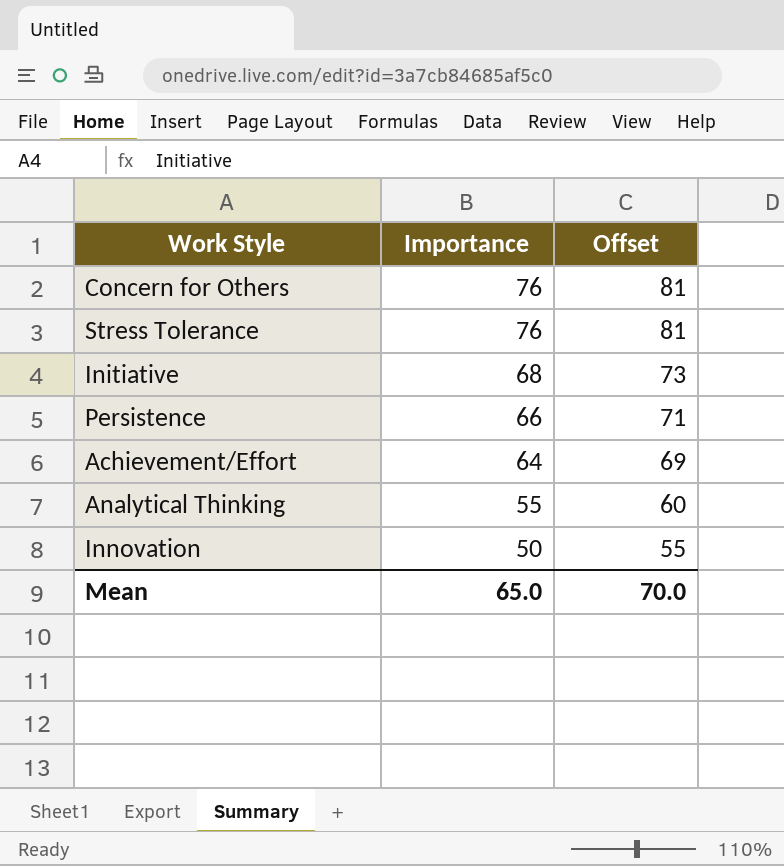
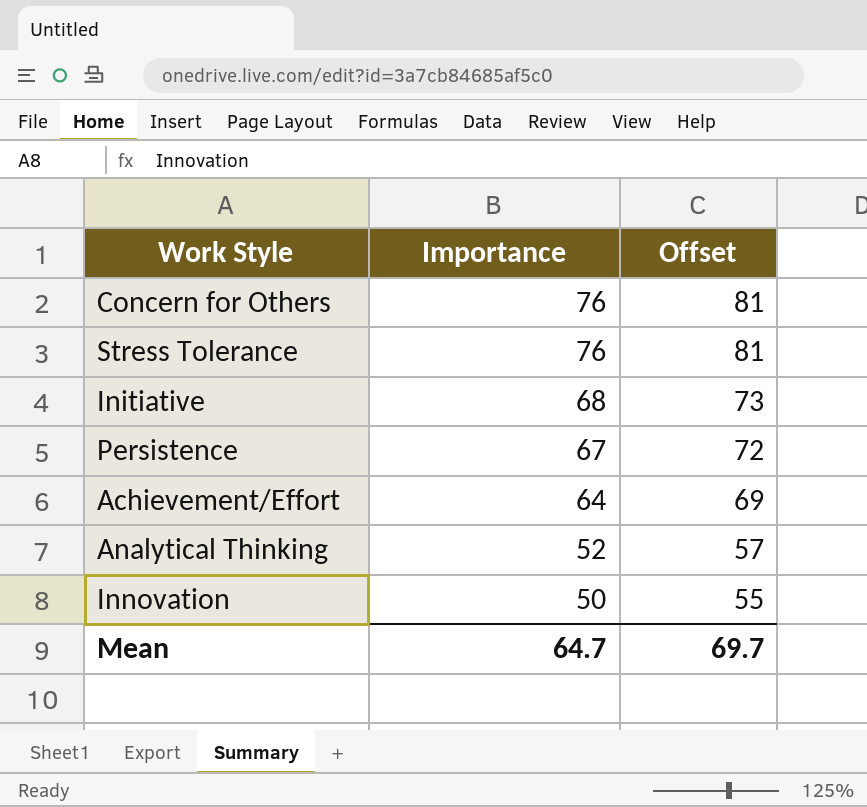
Persistence | Importance: 66 -> 67
Persistence | Offset: 71 -> 72
Analytical Thinking | Importance: 55 -> 52
Analytical Thinking | Offset: 60 -> 57
Mean | Importance: 65.0 -> 64.7
Mean | Offset: 70.0 -> 69.7

